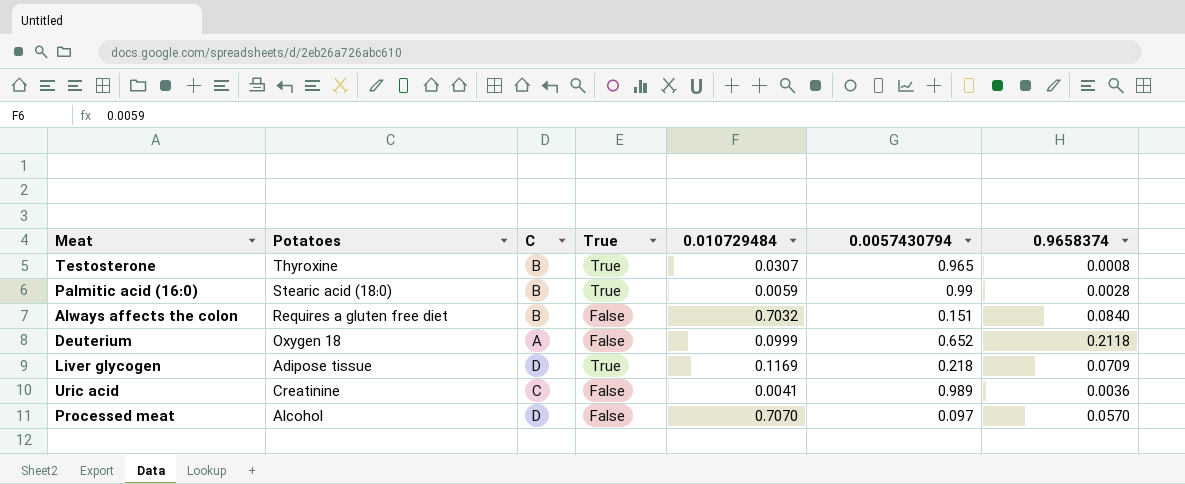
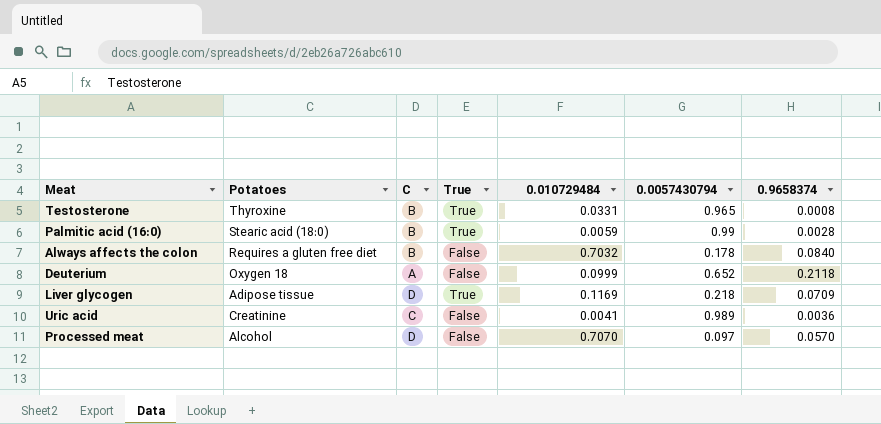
Testosterone | 0.010729484: 0.0307 -> 0.0331
Always affects the colon | 0.0057430794: 0.151 -> 0.178

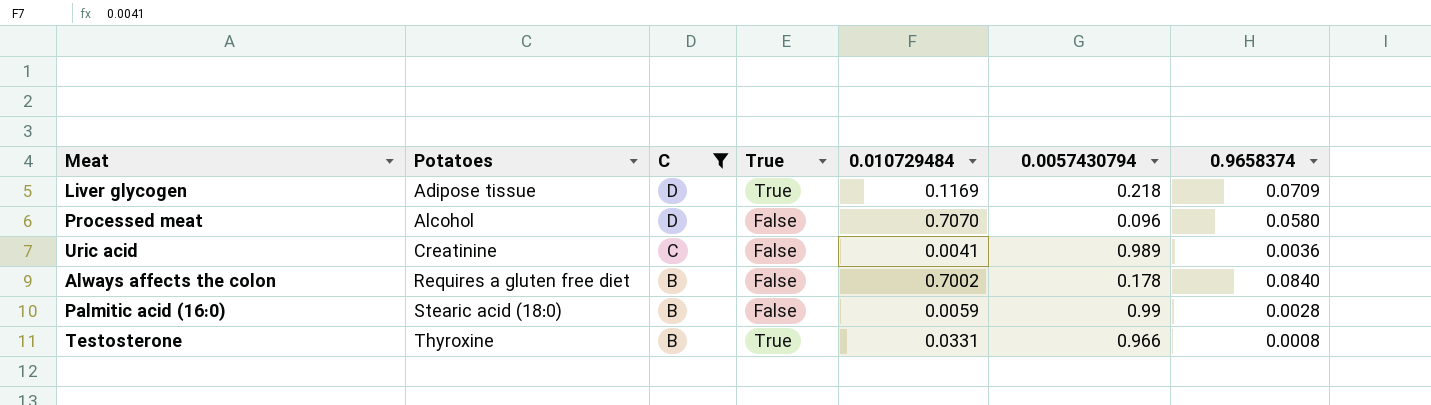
filter: none -> C != A
row order: none -> Potatoes ascending
Processed meat | 0.0057430794: 0.097 -> 0.096
Processed meat | 0.9658374: 0.0570 -> 0.0580
Always affects the colon | 0.010729484: 0.7032 -> 0.7002
Palmitic acid (16:0) | True: True -> False
Testosterone | 0.0057430794: 0.965 -> 0.966

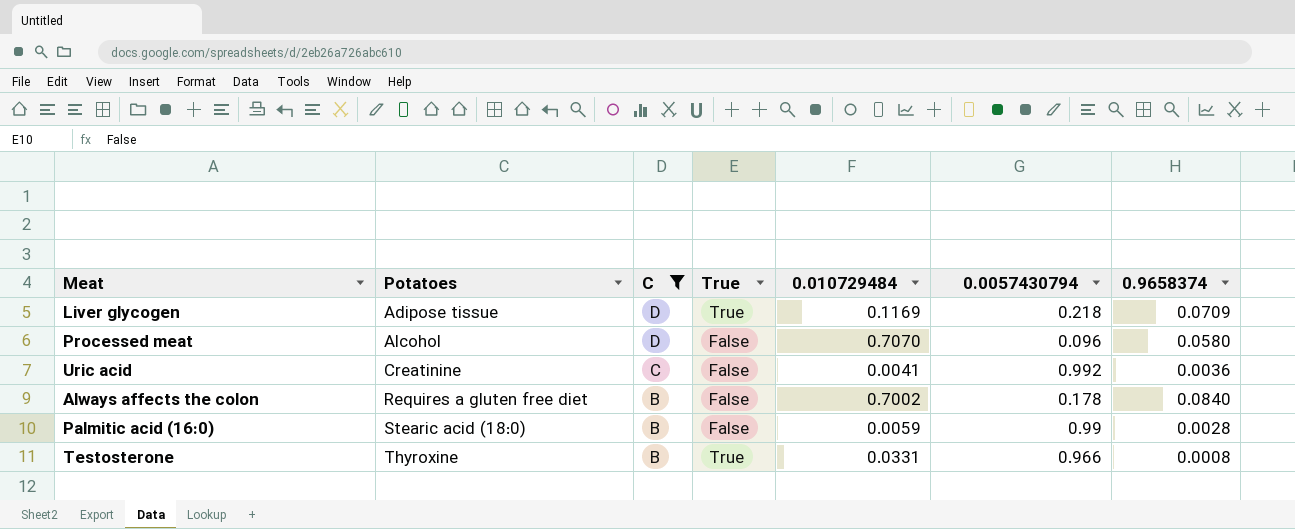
Uric acid | 0.0057430794: 0.989 -> 0.992

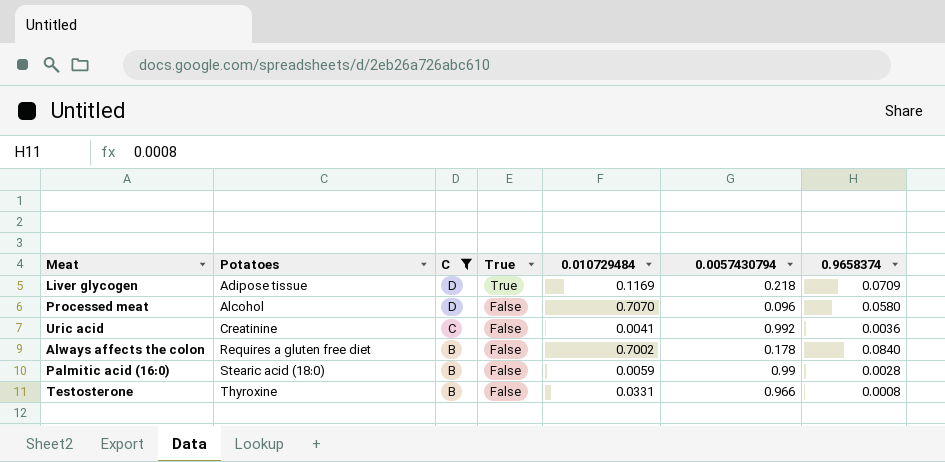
Testosterone | True: True -> False

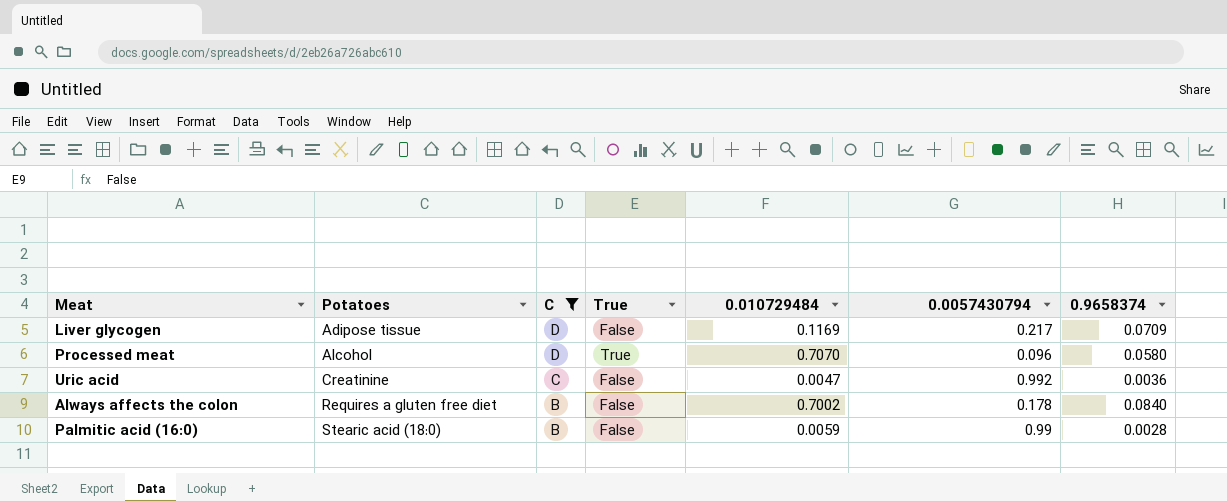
row Testosterone: Thyroxine | B | False | 0.0331 | 0.966 | 0.0008 -> none
Liver glycogen | True: True -> False
Liver glycogen | 0.0057430794: 0.218 -> 0.217
Processed meat | True: False -> True
Uric acid | 0.010729484: 0.0041 -> 0.0047

